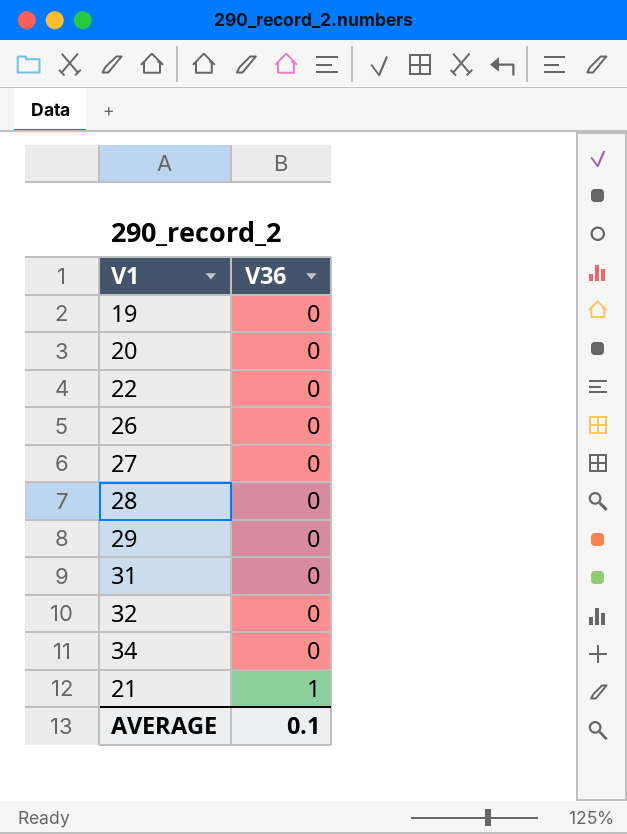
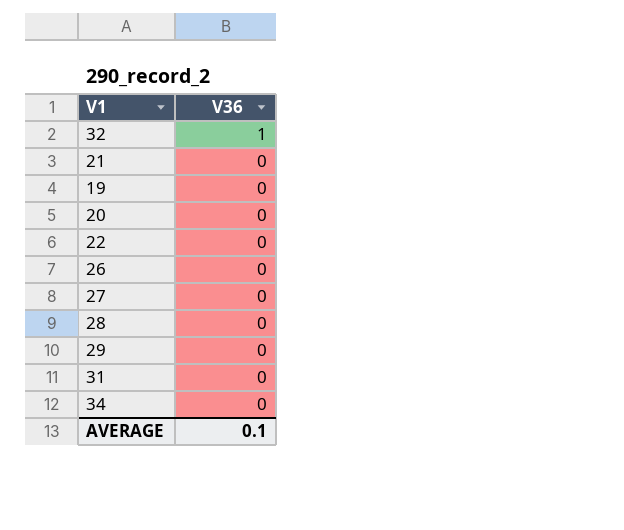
row order: V36 ascending -> V36 descending
32 | V36: 0 -> 1
21 | V36: 1 -> 0

